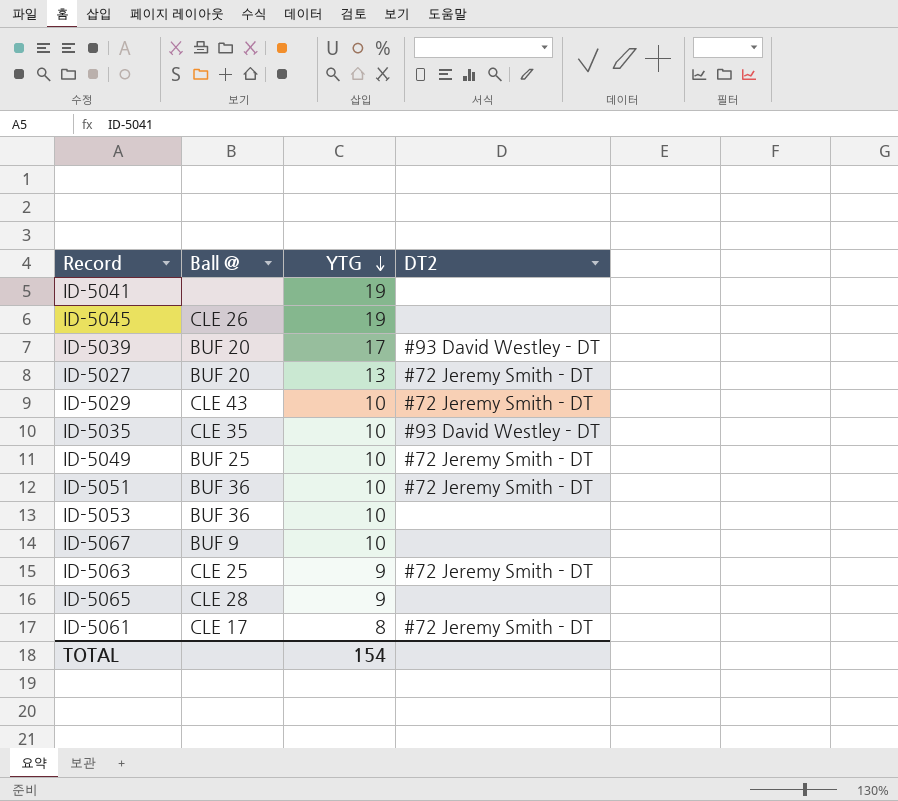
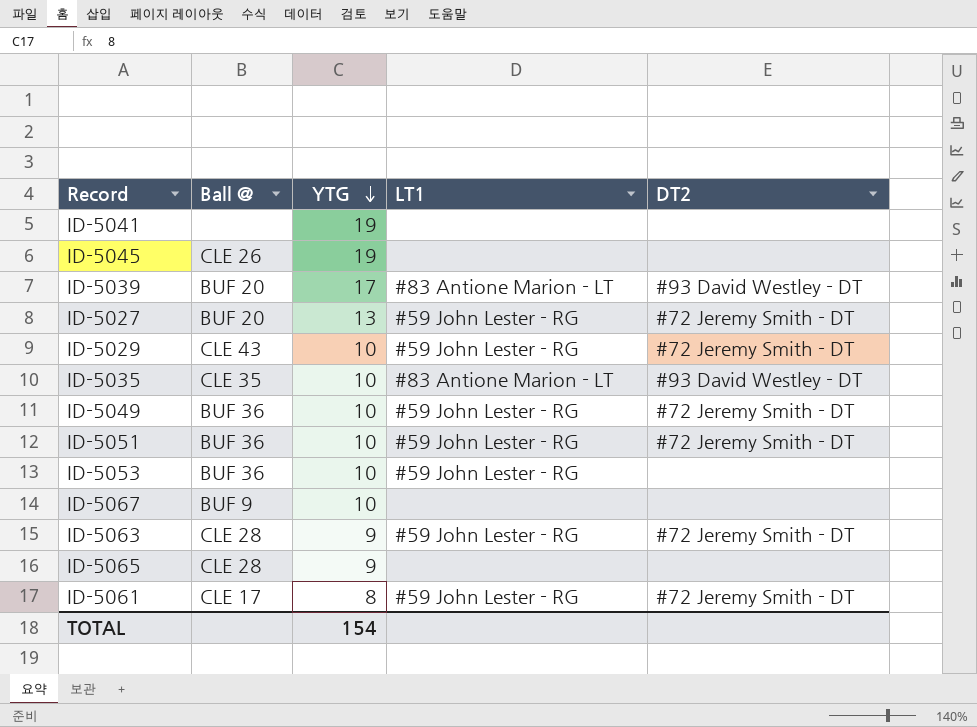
column LT1 | position: none -> 4
ID-5049 | Ball @: BUF 25 -> BUF 36
ID-5063 | Ball @: CLE 25 -> CLE 28

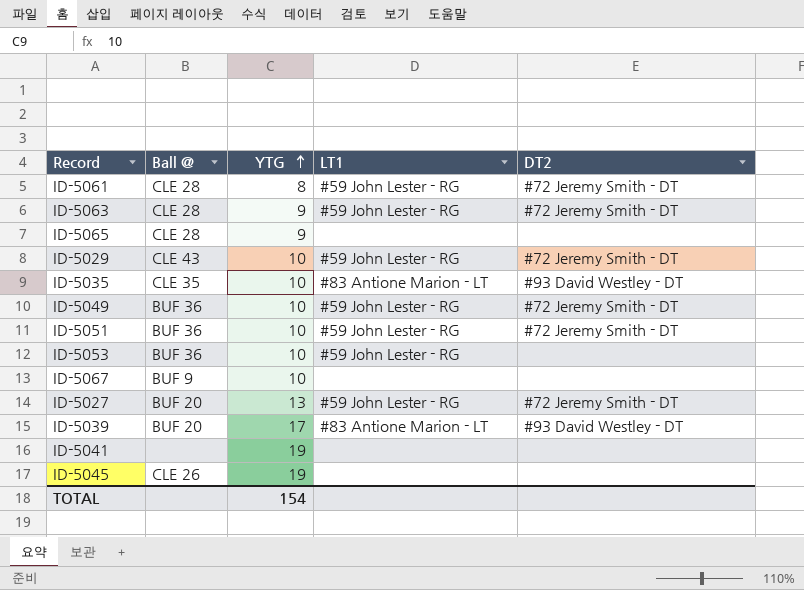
row order: YTG descending -> YTG ascending
ID-5061 | Ball @: CLE 17 -> CLE 28

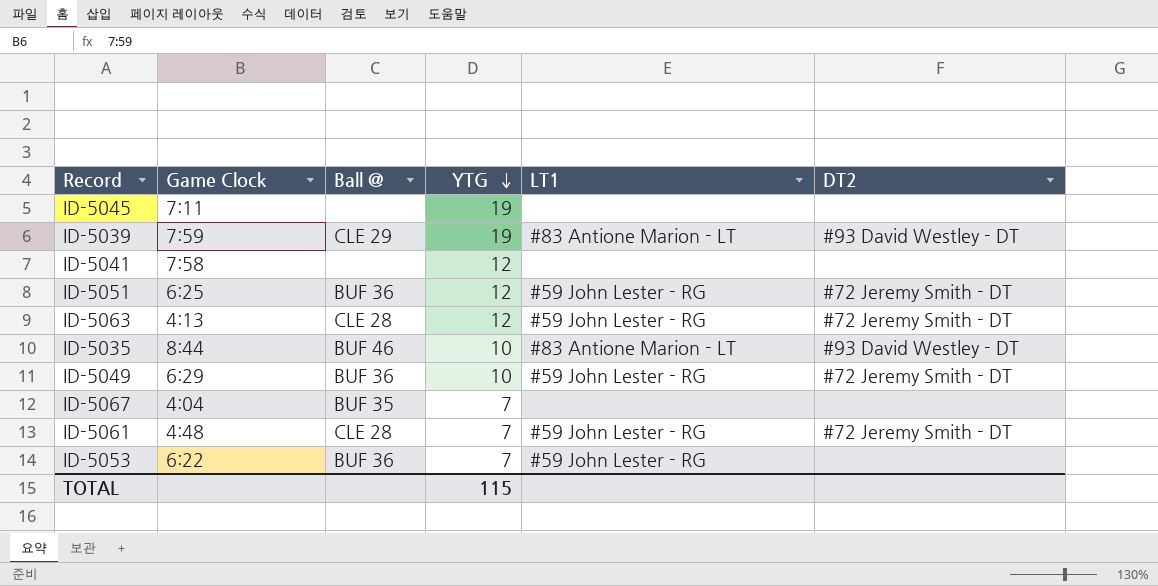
row order: YTG ascending -> YTG descending
column Game Clock | position: none -> 2
row ID-5065: CLE 28 | 9 | none | none -> none
row ID-5029: CLE 43 | 10 | #59 John Lester - RG | #72 Jeremy Smith - DT -> none
row ID-5027: BUF 20 | 13 | #59 John Lester - RG | #72 Jeremy Smith - DT -> none
ID-5045 | Ball @: CLE 26 -> none
ID-5039 | Ball @: BUF 20 -> CLE 29
ID-5039 | YTG: 17 -> 19
ID-5041 | YTG: 19 -> 12
ID-5051 | YTG: 10 -> 12
ID-5063 | YTG: 9 -> 12
ID-5035 | Ball @: CLE 35 -> BUF 46
ID-5067 | Ball @: BUF 9 -> BUF 35
ID-5067 | YTG: 10 -> 7
ID-5061 | YTG: 8 -> 7
ID-5053 | YTG: 10 -> 7
TOTAL | YTG: 154 -> 115

